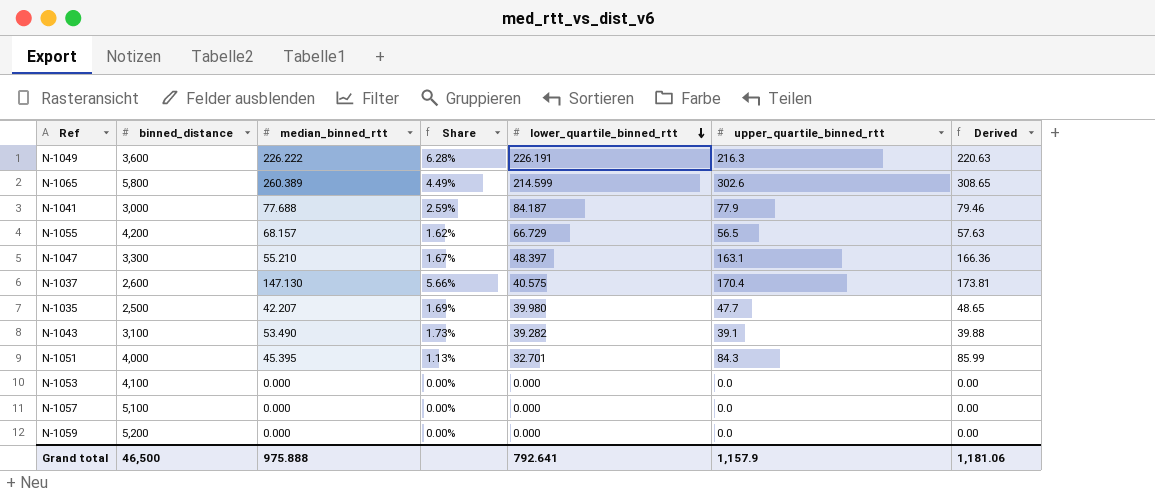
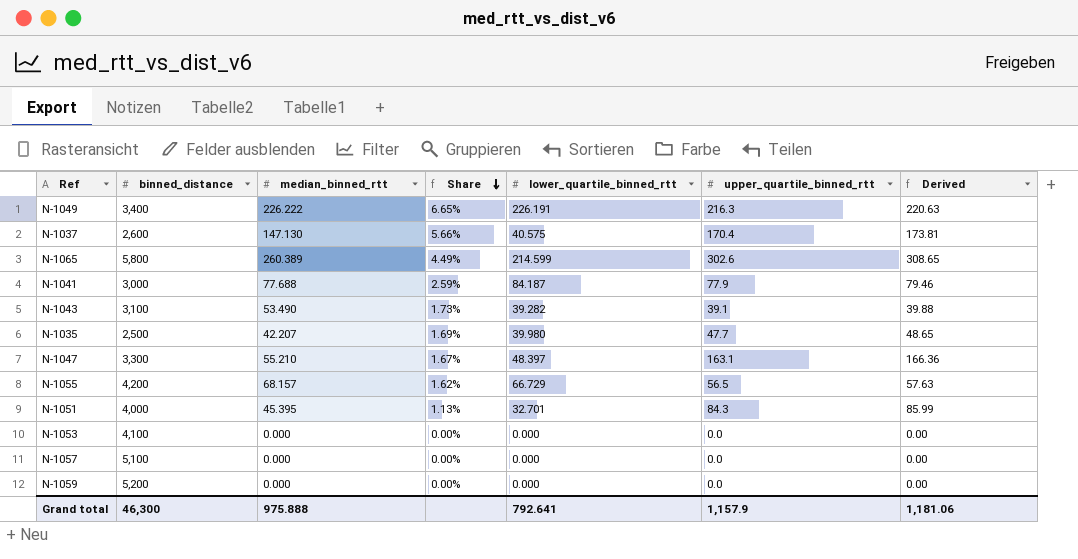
row order: lower_quartile_binned_rtt descending -> Share descending
N-1049 | binned_distance: 3,600 -> 3,400
N-1049 | Share: 6.28% -> 6.65%
Grand total | binned_distance: 46,500 -> 46,300

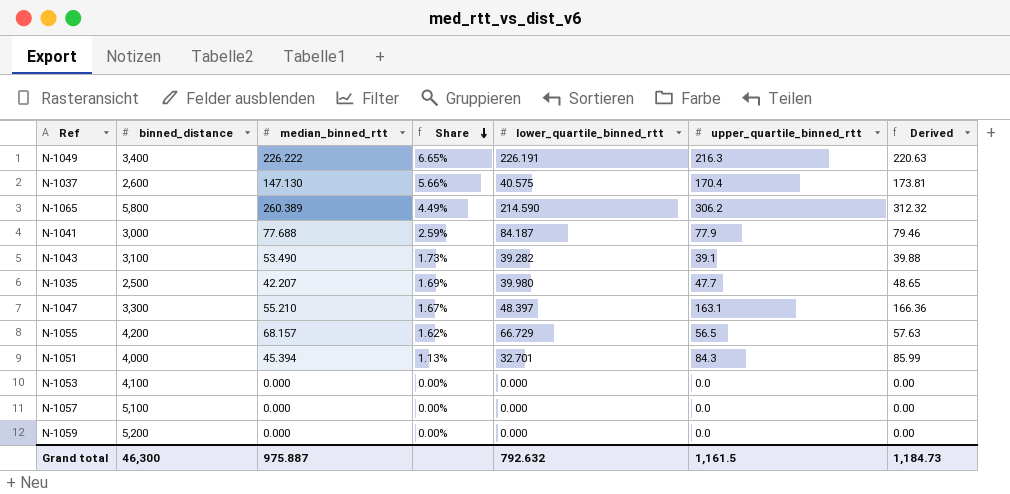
N-1065 | lower_quartile_binned_rtt: 214.599 -> 214.590
N-1065 | upper_quartile_binned_rtt: 302.6 -> 306.2
N-1065 | Derived: 308.65 -> 312.32
N-1051 | median_binned_rtt: 45.395 -> 45.394
Grand total | median_binned_rtt: 975.888 -> 975.887
Grand total | lower_quartile_binned_rtt: 792.641 -> 792.632
Grand total | upper_quartile_binned_rtt: 1,157.9 -> 1,161.5
Grand total | Derived: 1,181.06 -> 1,184.73

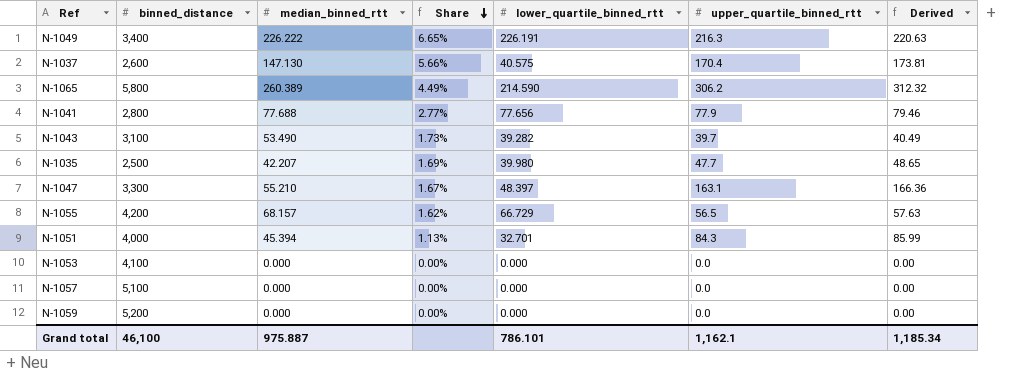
N-1041 | binned_distance: 3,000 -> 2,800
N-1041 | Share: 2.59% -> 2.77%
N-1041 | lower_quartile_binned_rtt: 84.187 -> 77.656
N-1043 | upper_quartile_binned_rtt: 39.1 -> 39.7
N-1043 | Derived: 39.88 -> 40.49
Grand total | binned_distance: 46,300 -> 46,100
Grand total | lower_quartile_binned_rtt: 792.632 -> 786.101
Grand total | upper_quartile_binned_rtt: 1,161.5 -> 1,162.1
Grand total | Derived: 1,184.73 -> 1,185.34

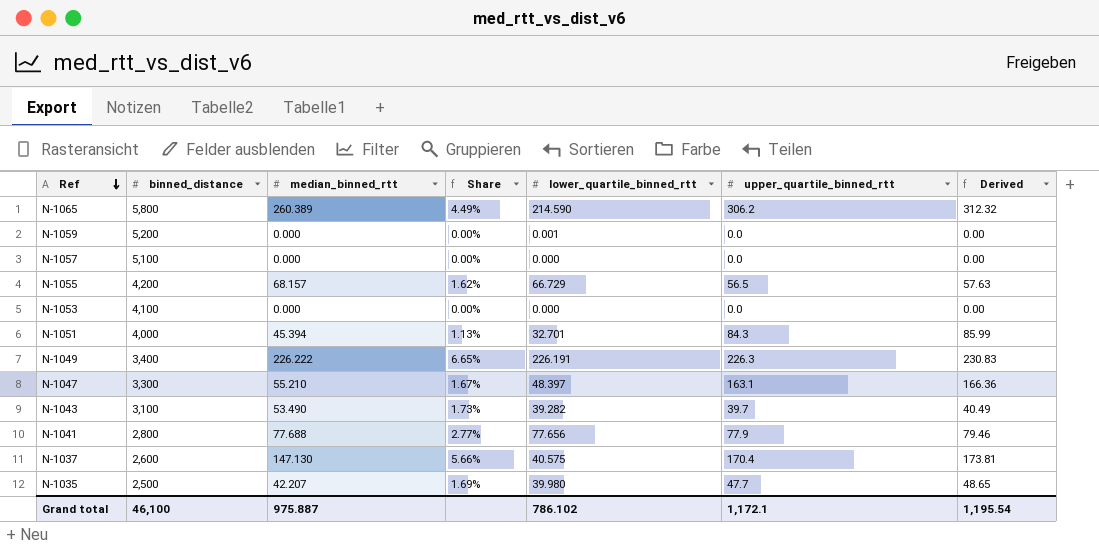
row order: Share descending -> Ref descending
N-1059 | lower_quartile_binned_rtt: 0.000 -> 0.001
N-1049 | upper_quartile_binned_rtt: 216.3 -> 226.3
N-1049 | Derived: 220.63 -> 230.83
Grand total | lower_quartile_binned_rtt: 786.101 -> 786.102
Grand total | upper_quartile_binned_rtt: 1,162.1 -> 1,172.1
Grand total | Derived: 1,185.34 -> 1,195.54

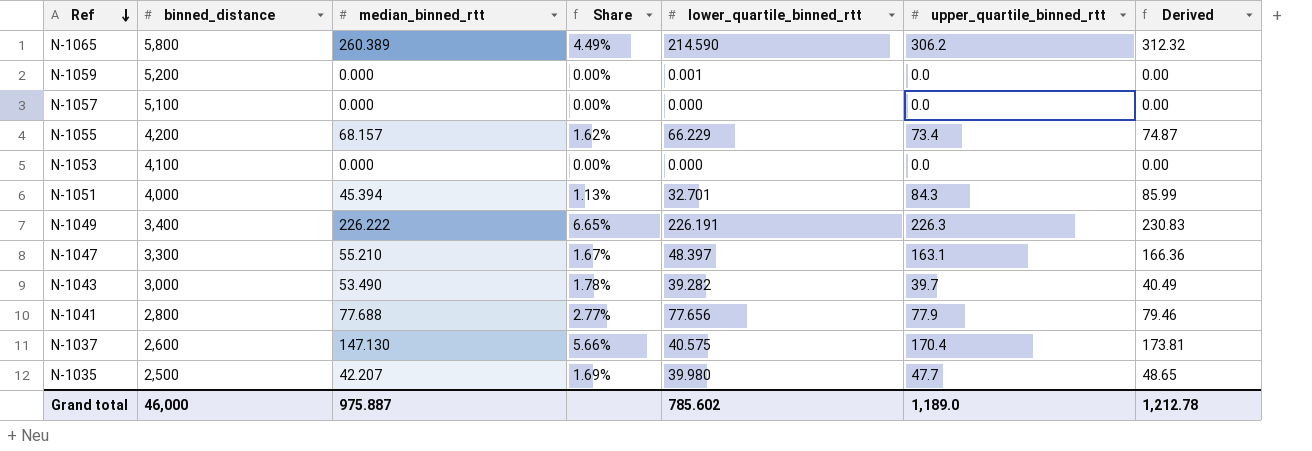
N-1055 | lower_quartile_binned_rtt: 66.729 -> 66.229
N-1055 | upper_quartile_binned_rtt: 56.5 -> 73.4
N-1055 | Derived: 57.63 -> 74.87
N-1043 | binned_distance: 3,100 -> 3,000
N-1043 | Share: 1.73% -> 1.78%
Grand total | binned_distance: 46,100 -> 46,000
Grand total | lower_quartile_binned_rtt: 786.102 -> 785.602
Grand total | upper_quartile_binned_rtt: 1,172.1 -> 1,189.0
Grand total | Derived: 1,195.54 -> 1,212.78

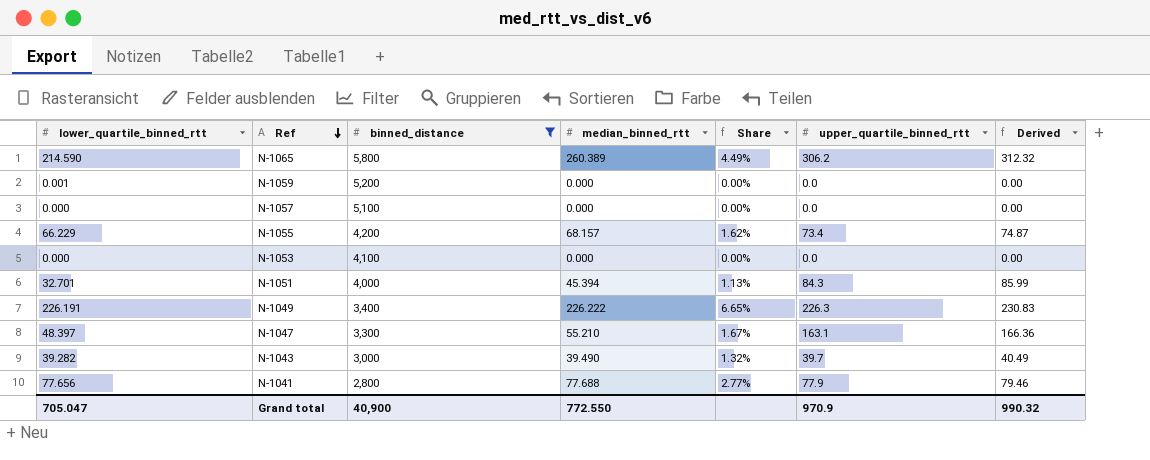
filter: none -> binned_distance >= 2,800
column lower_quartile_binned_rtt | position: 5 -> 1
N-1043 | median_binned_rtt: 53.490 -> 39.490
N-1043 | Share: 1.78% -> 1.32%
Grand total | lower_quartile_binned_rtt: 785.602 -> 705.047
Grand total | binned_distance: 46,000 -> 40,900
Grand total | median_binned_rtt: 975.887 -> 772.550
Grand total | upper_quartile_binned_rtt: 1,189.0 -> 970.9
Grand total | Derived: 1,212.78 -> 990.32

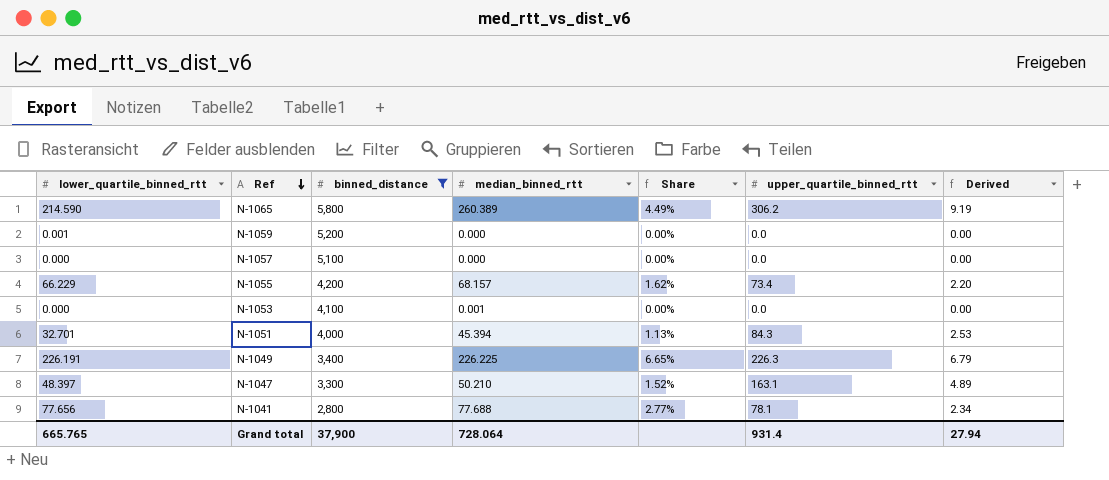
column Derived | formula: [upper_quartile_binned_rtt] * 1.02 -> [upper_quartile_binned_rtt] * 0.03
row N-1043: 39.282 | 3,000 | 39.490 | 1.32% | 39.7 | 40.49 -> none
N-1053 | median_binned_rtt: 0.000 -> 0.001
N-1049 | median_binned_rtt: 226.222 -> 226.225
N-1047 | median_binned_rtt: 55.210 -> 50.210
N-1047 | Share: 1.67% -> 1.52%
N-1041 | upper_quartile_binned_rtt: 77.9 -> 78.1
Grand total | lower_quartile_binned_rtt: 705.047 -> 665.765
Grand total | binned_distance: 40,900 -> 37,900
Grand total | median_binned_rtt: 772.550 -> 728.064
Grand total | upper_quartile_binned_rtt: 970.9 -> 931.4
Grand total | Derived: 990.32 -> 27.94

